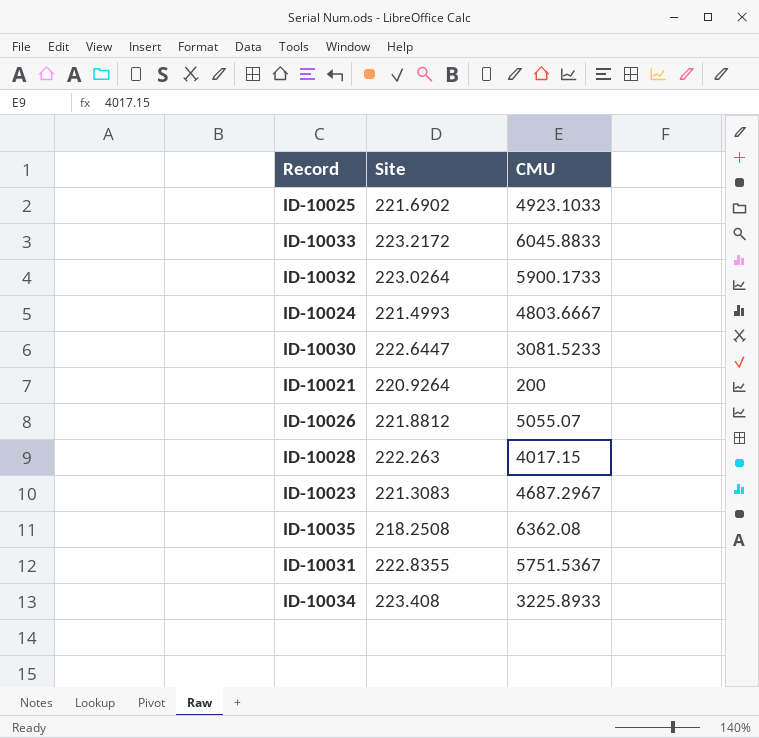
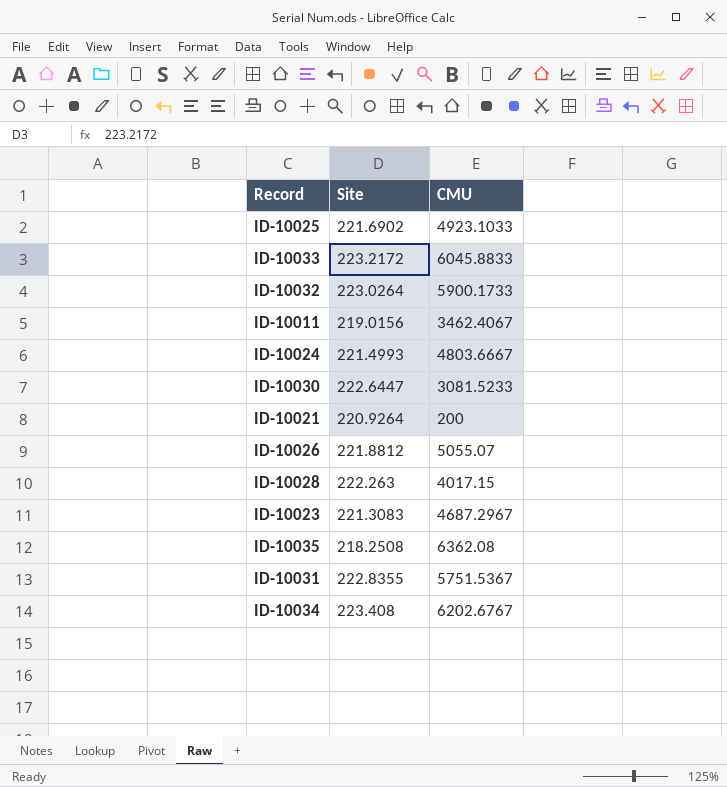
row ID-10011: none -> 219.0156 | 3462.4067
ID-10034 | CMU: 3225.8933 -> 6202.6767

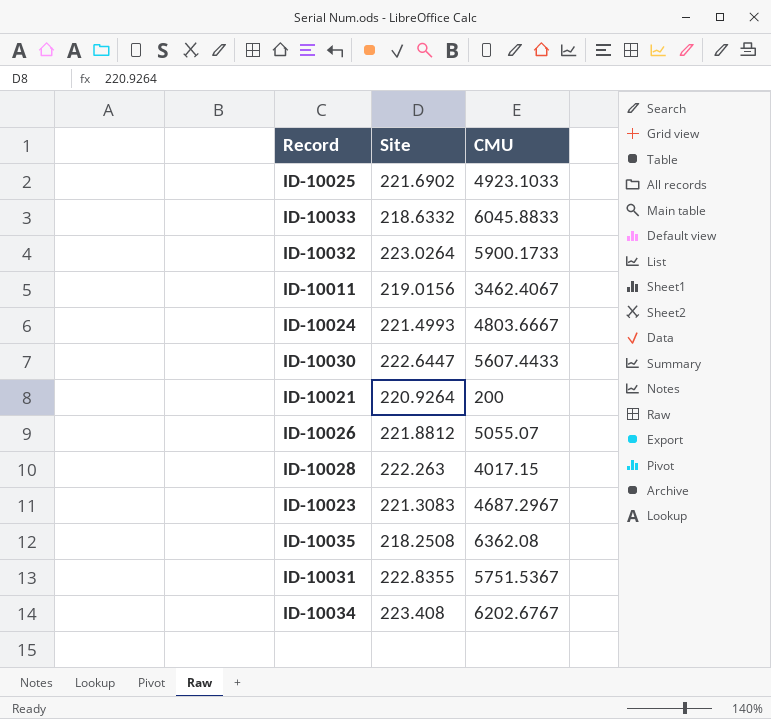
ID-10033 | Site: 223.2172 -> 218.6332
ID-10030 | CMU: 3081.5233 -> 5607.4433

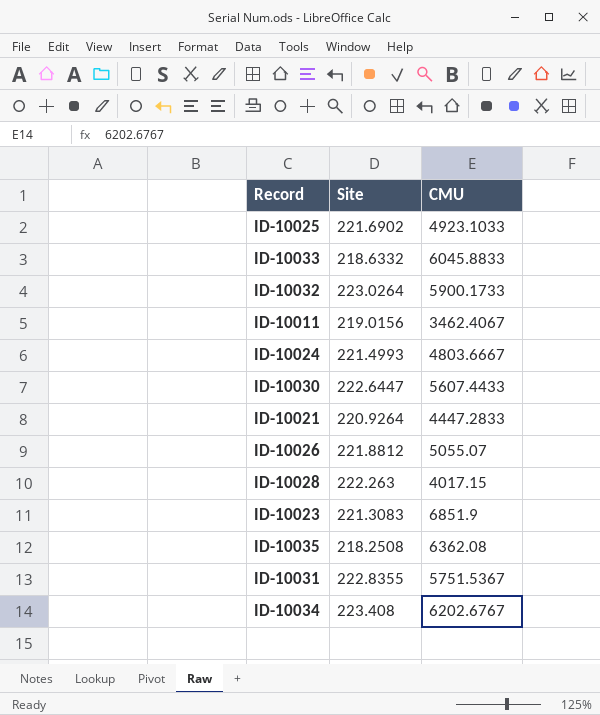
ID-10021 | CMU: 200 -> 4447.2833
ID-10023 | CMU: 4687.2967 -> 6851.9

